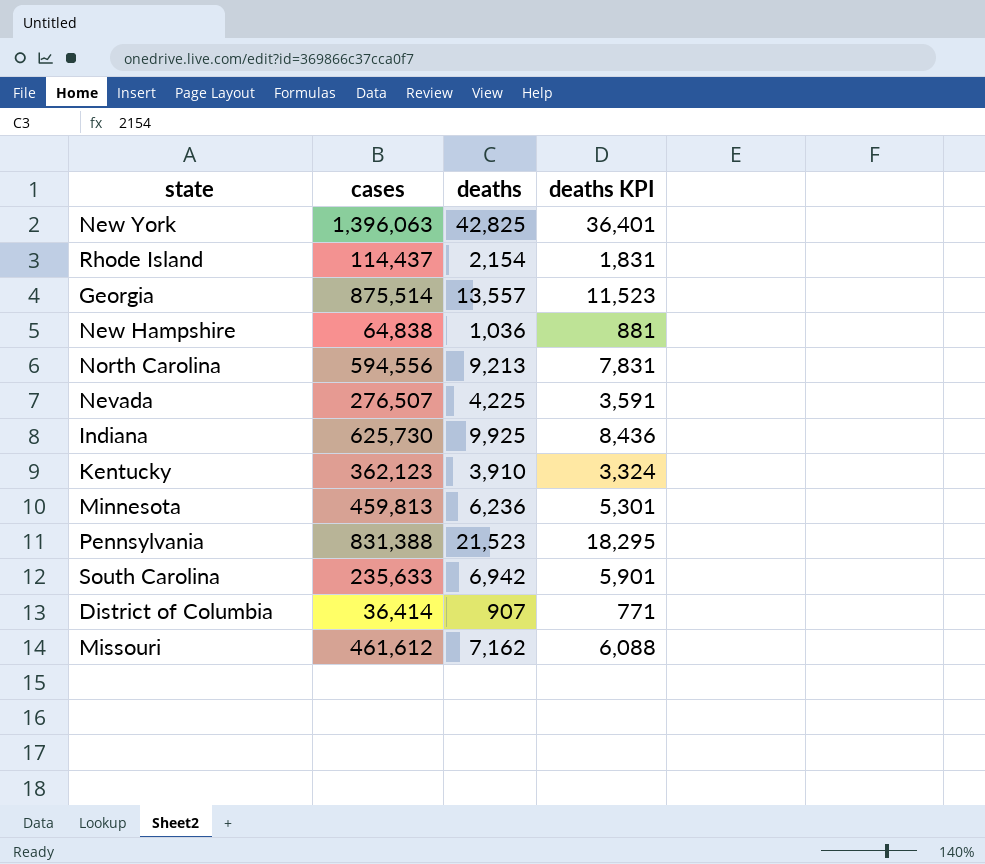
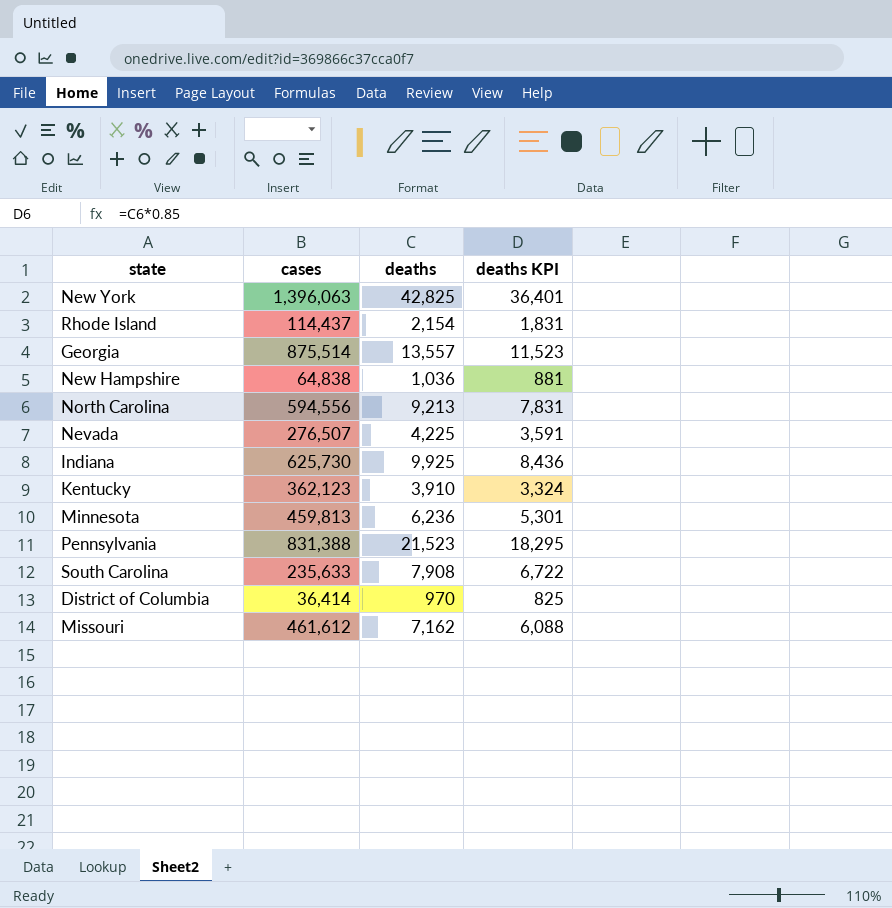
South Carolina | deaths: 6,942 -> 7,908
South Carolina | deaths KPI: 5,901 -> 6,722
District of Columbia | deaths: 907 -> 970
District of Columbia | deaths KPI: 771 -> 825

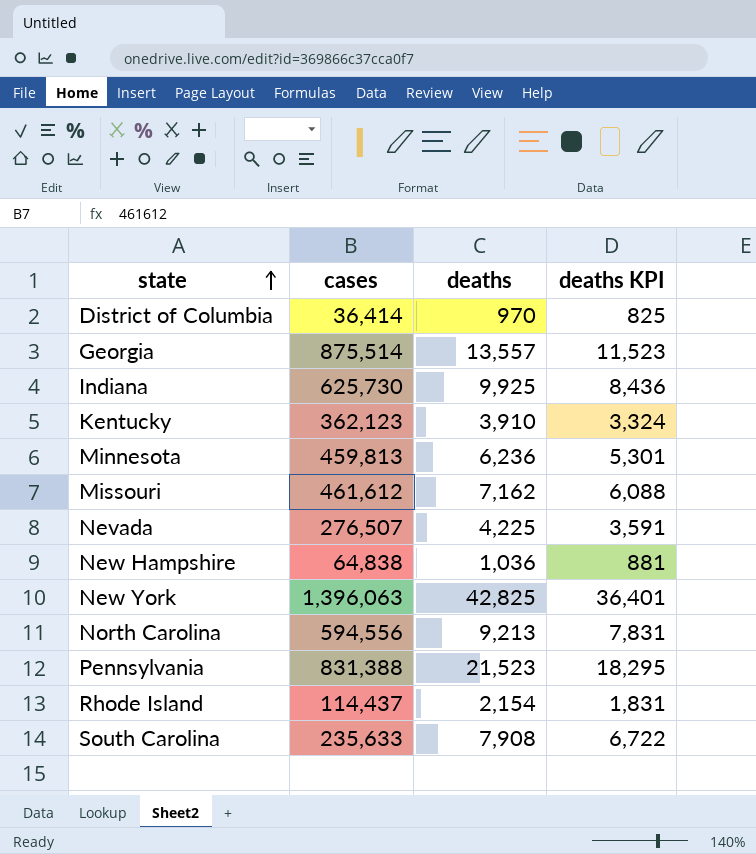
row order: none -> state ascending

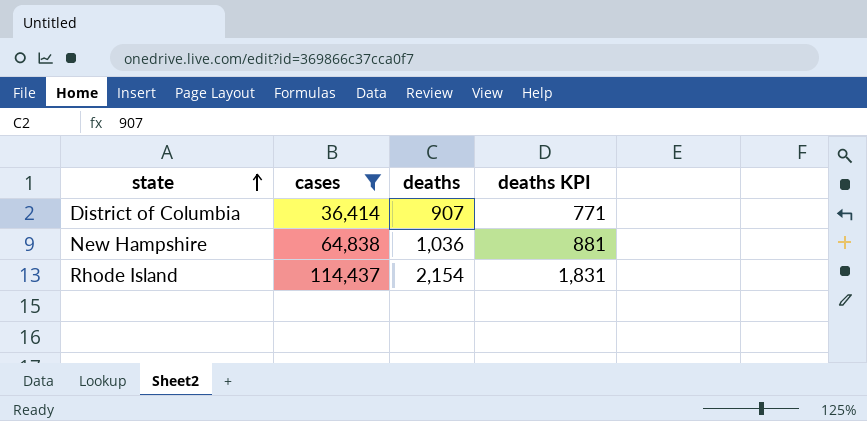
filter: none -> cases <= 114,437
District of Columbia | deaths: 970 -> 907
District of Columbia | deaths KPI: 825 -> 771

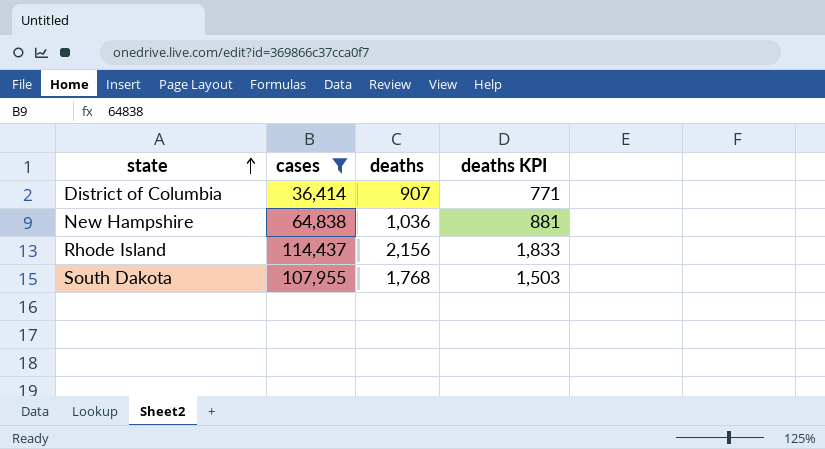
Rhode Island | deaths: 2,154 -> 2,156
Rhode Island | deaths KPI: 1,831 -> 1,833
row South Dakota: none -> 107,955 | 1,768 | 1,503

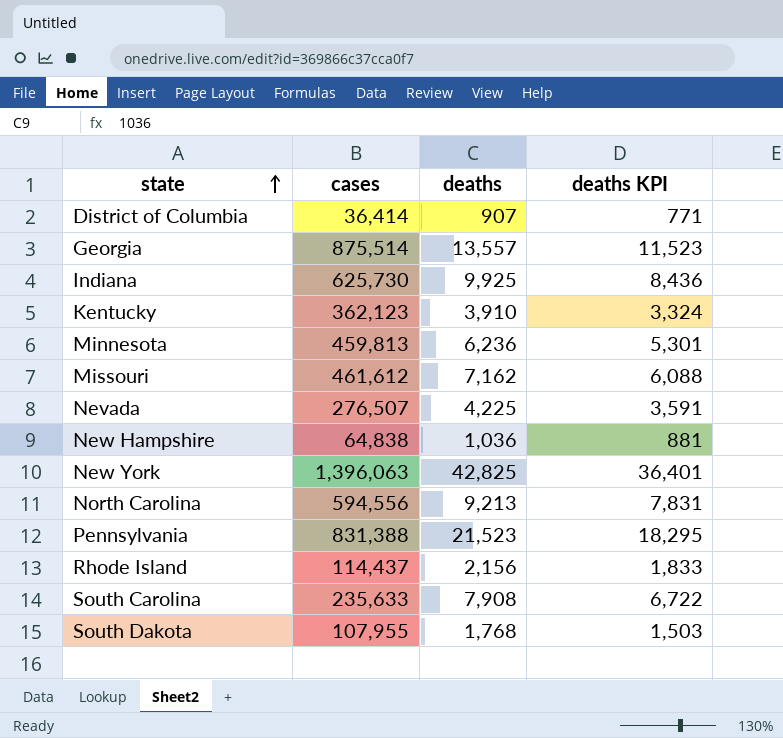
filter: cases <= 114,437 -> none

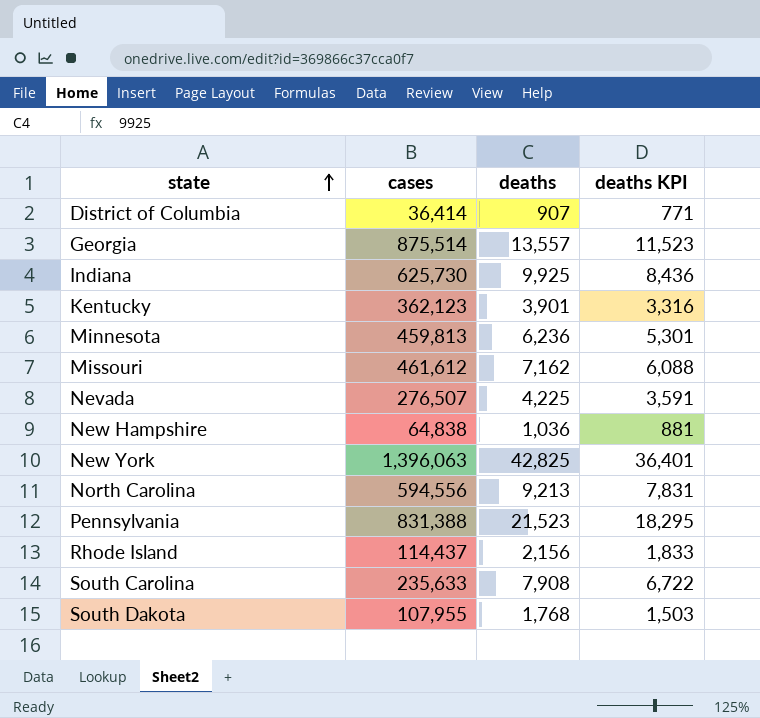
Kentucky | deaths: 3,910 -> 3,901
Kentucky | deaths KPI: 3,324 -> 3,316

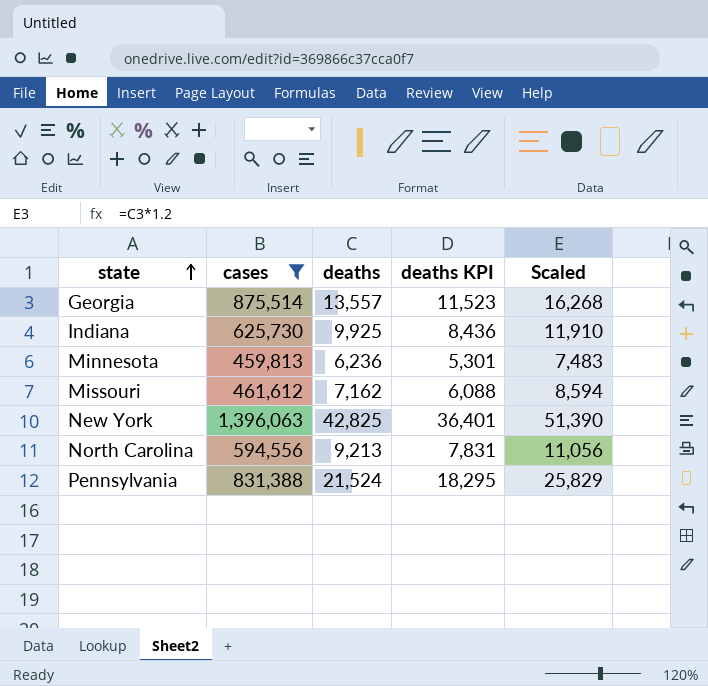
filter: none -> cases >= 459,813
column Scaled | formula: none -> [deaths] * 1.2
Pennsylvania | deaths: 21,523 -> 21,524

